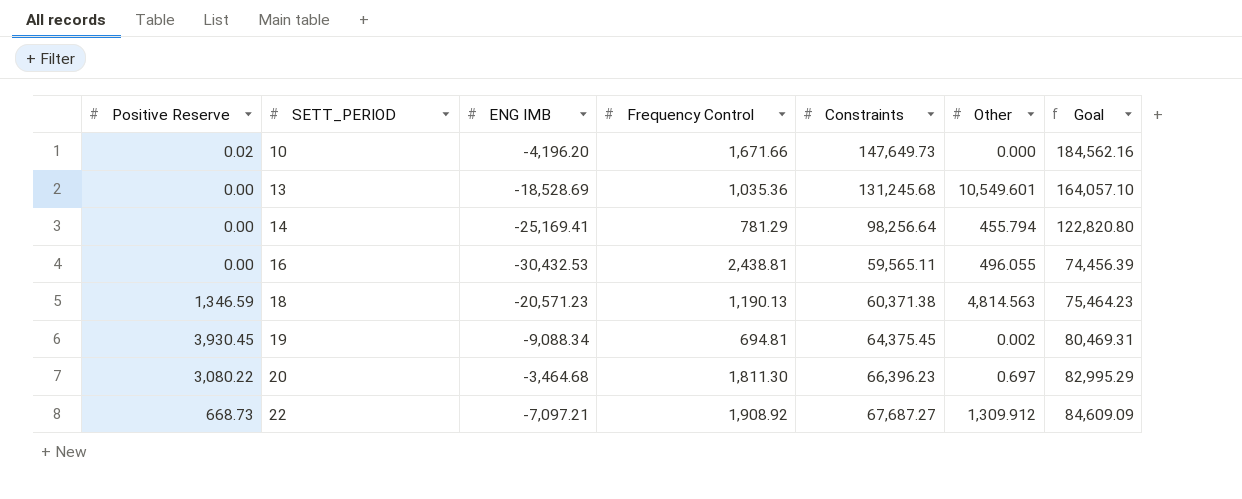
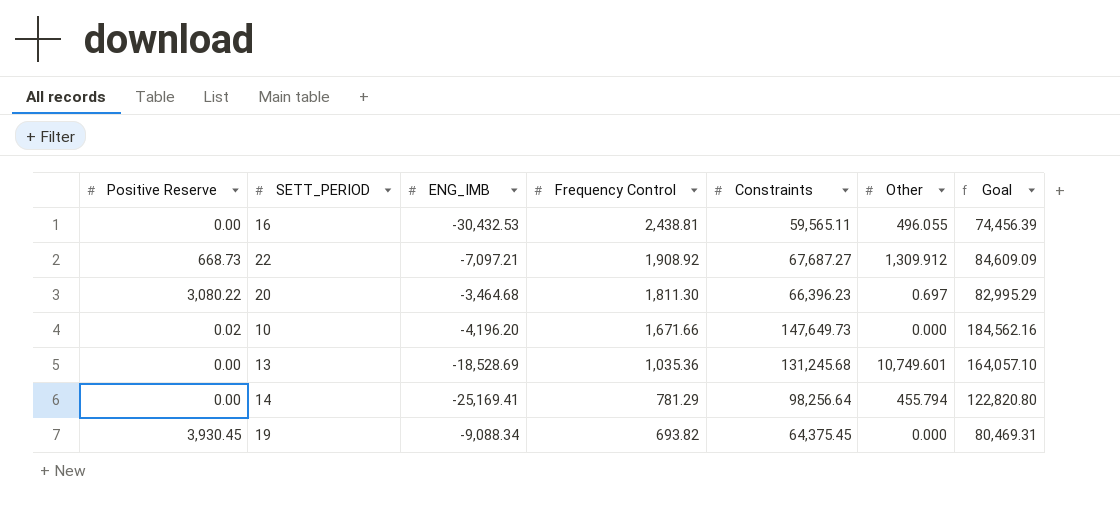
row order: SETT_PERIOD ascending -> Frequency Control descending
column name: ENG IMB -> ENG_IMB
row 18: 1,346.59 | -20,571.23 | 1,190.13 | 60,371.38 | 4,814.563 | 75,464.23 -> none
13 | Other: 10,549.601 -> 10,749.601
19 | Frequency Control: 694.81 -> 693.82
19 | Other: 0.002 -> 0.000

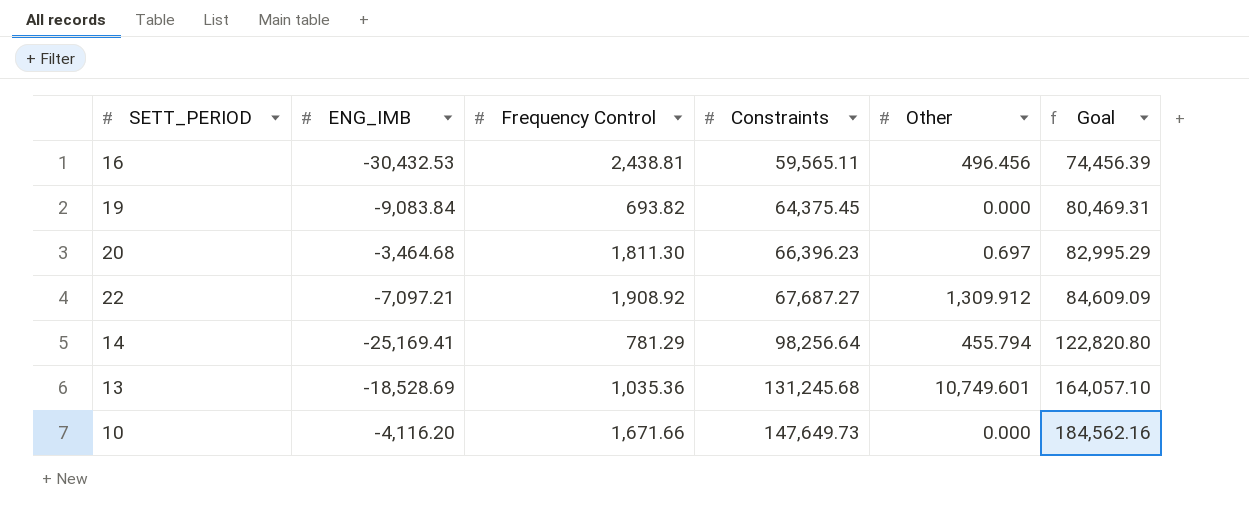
row order: Frequency Control descending -> Constraints ascending
column Positive Reserve | position: 1 -> none
16 | Other: 496.055 -> 496.456
19 | ENG_IMB: -9,088.34 -> -9,083.84
10 | ENG_IMB: -4,196.20 -> -4,116.20

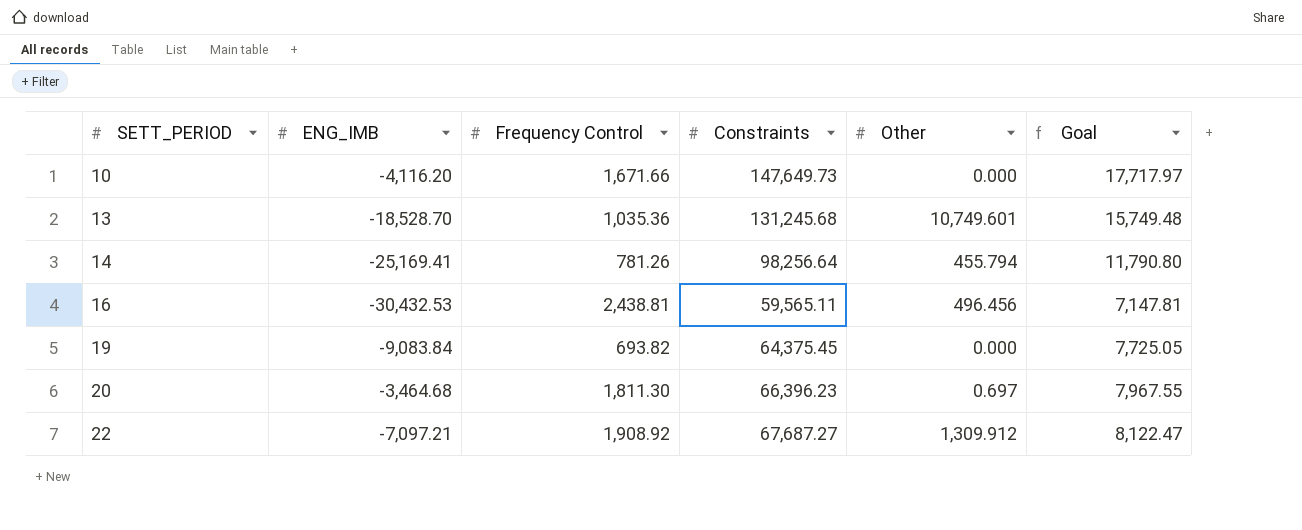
row order: Constraints ascending -> SETT_PERIOD ascending
column Goal | formula: [Constraints] * 1.25 -> [Constraints] * 0.12
13 | ENG_IMB: -18,528.69 -> -18,528.70
14 | Frequency Control: 781.29 -> 781.26

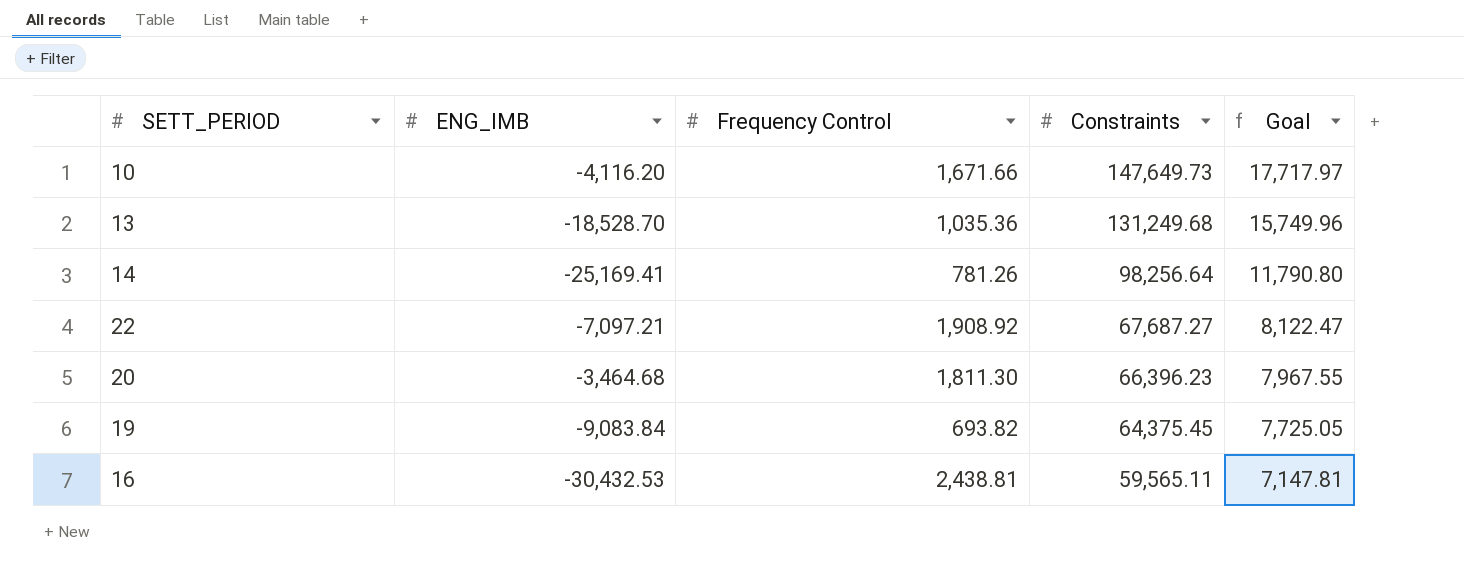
row order: SETT_PERIOD ascending -> Constraints descending
column Other | position: 5 -> none
13 | Constraints: 131,245.68 -> 131,249.68
13 | Goal: 15,749.48 -> 15,749.96

